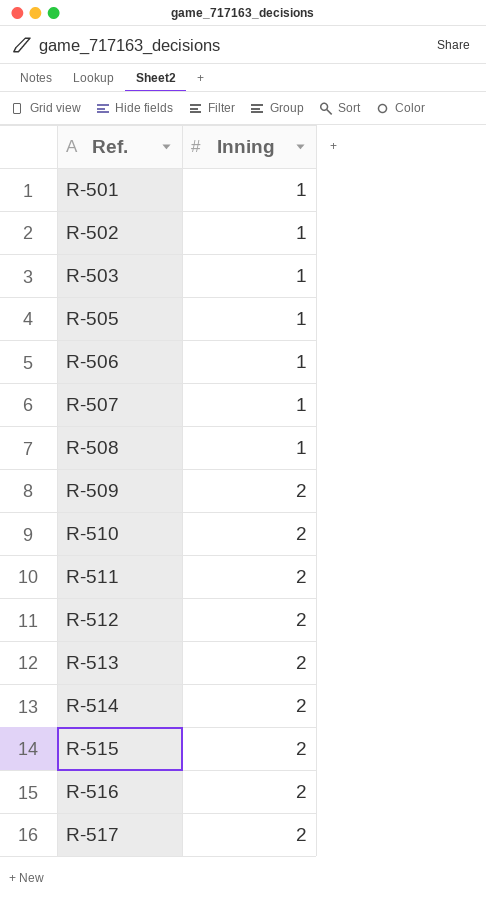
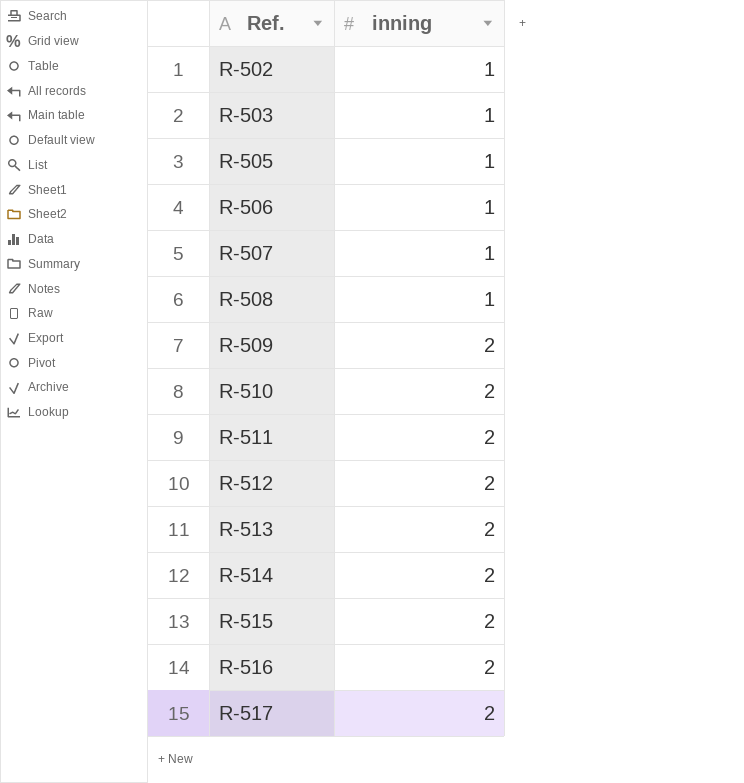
column name: Inning -> inning
row R-501: 1 -> none

